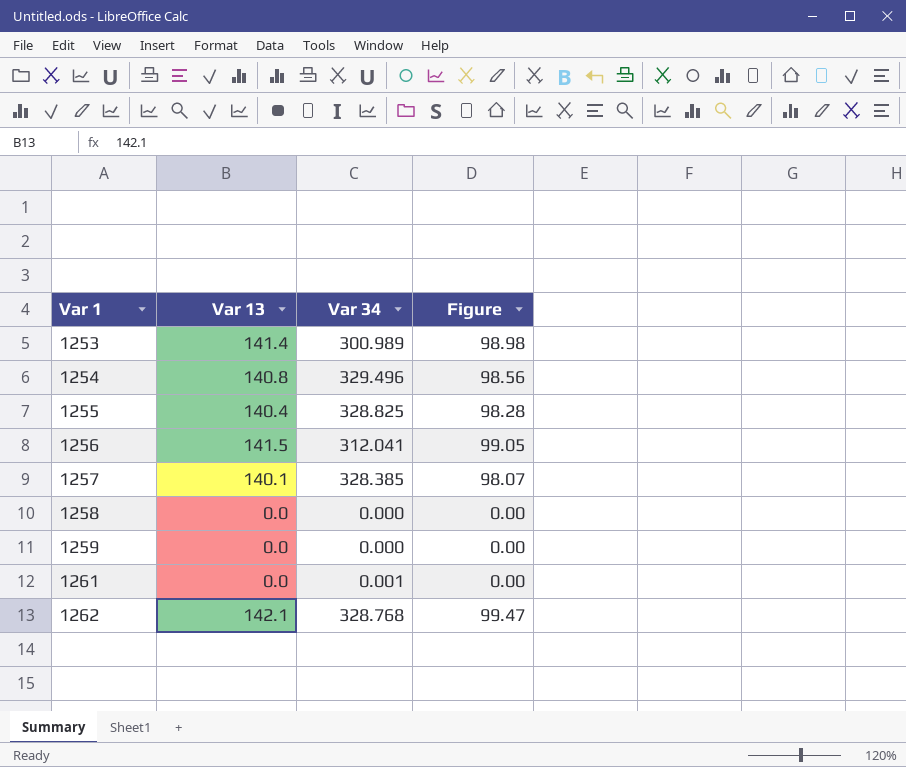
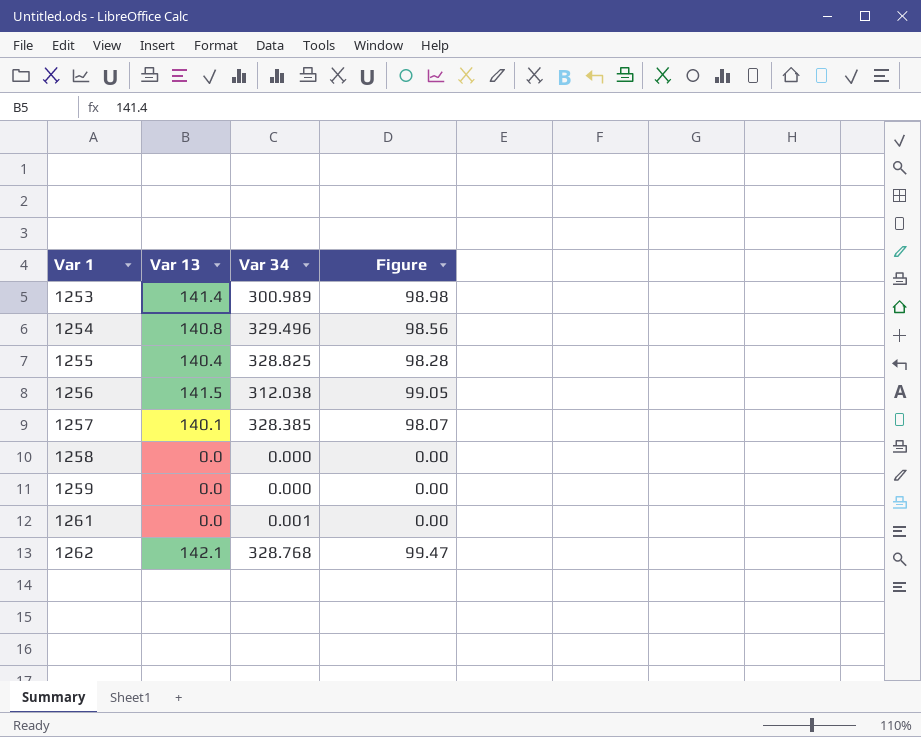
1256 | Var 34: 312.041 -> 312.038

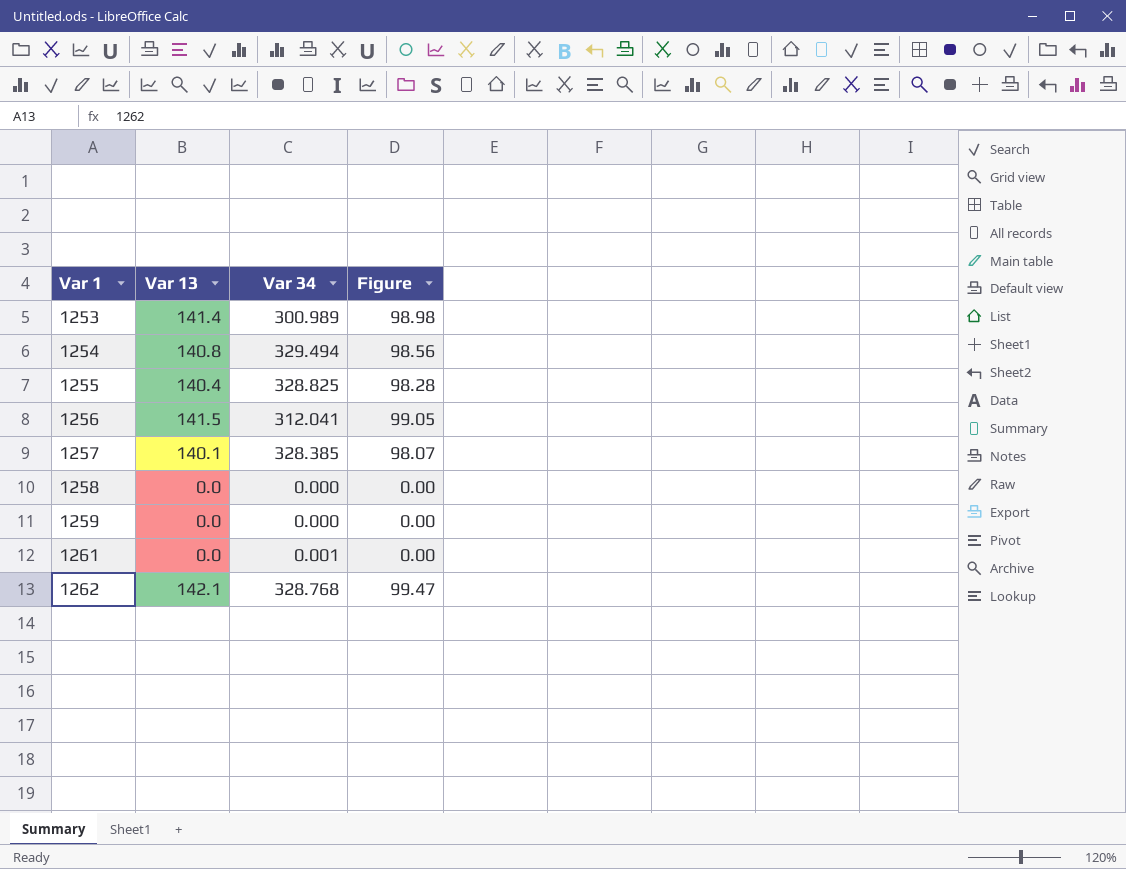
1254 | Var 34: 329.496 -> 329.494
1256 | Var 34: 312.038 -> 312.041

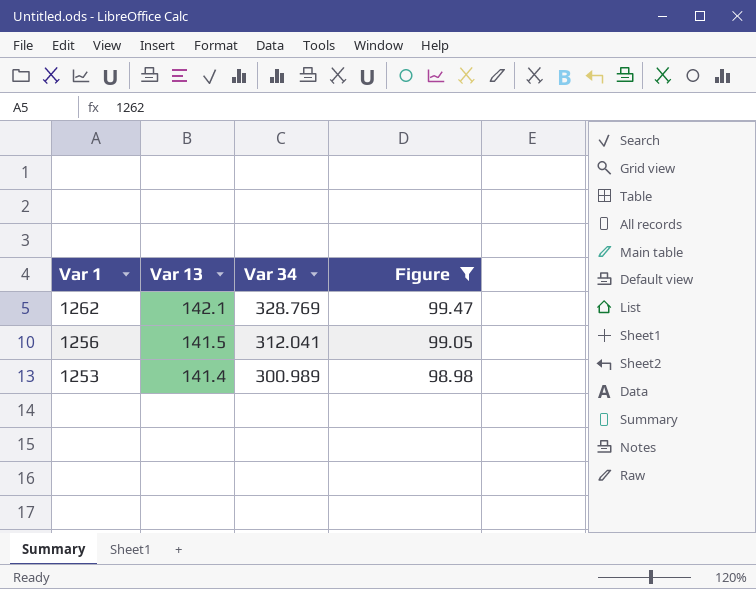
filter: none -> Figure >= 98.98
row order: Var 1 ascending -> Var 1 descending
1262 | Var 34: 328.768 -> 328.769

